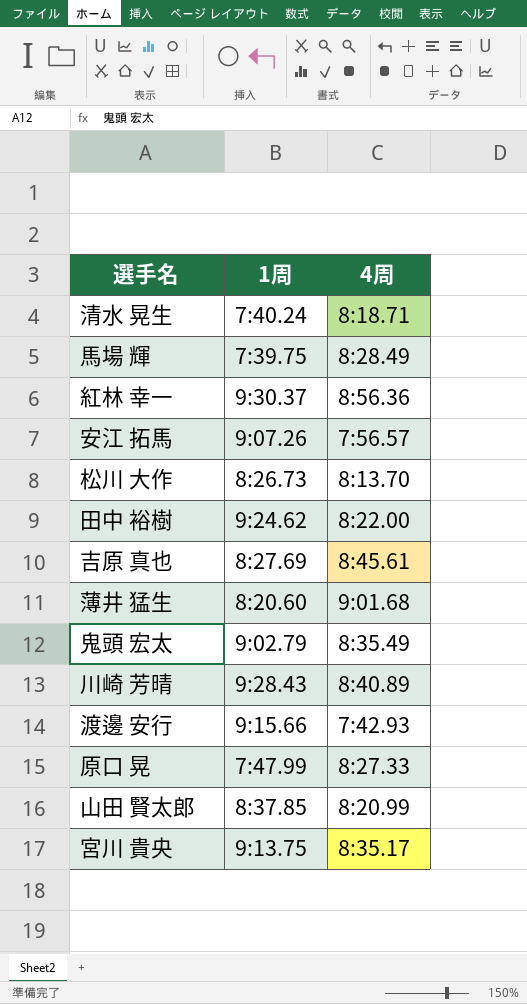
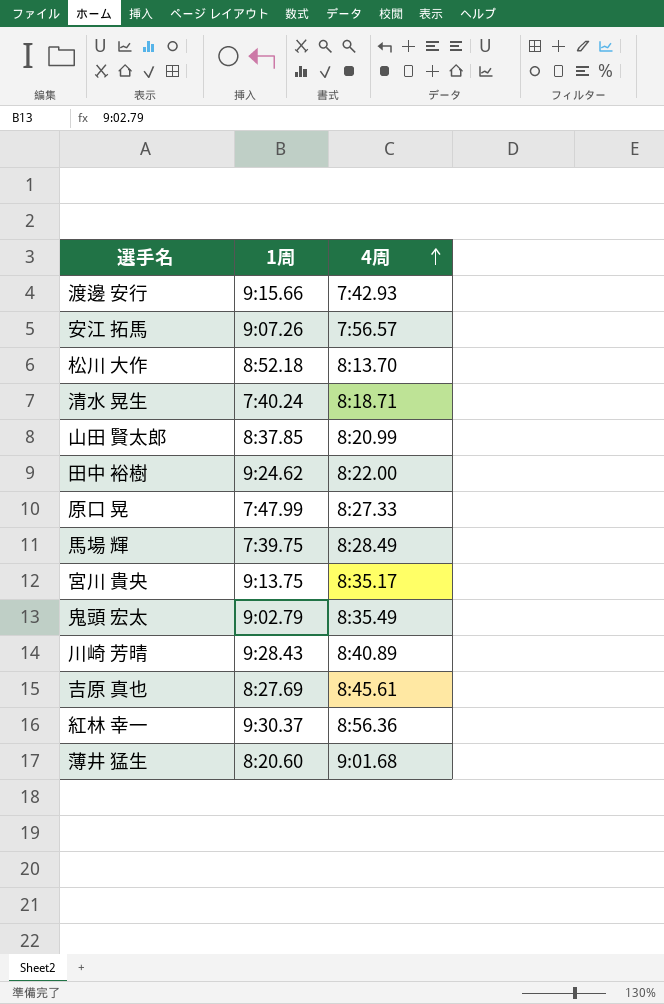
row order: none -> 4周 ascending
松川 大作 | 1周: 8:26.73 -> 8:52.18

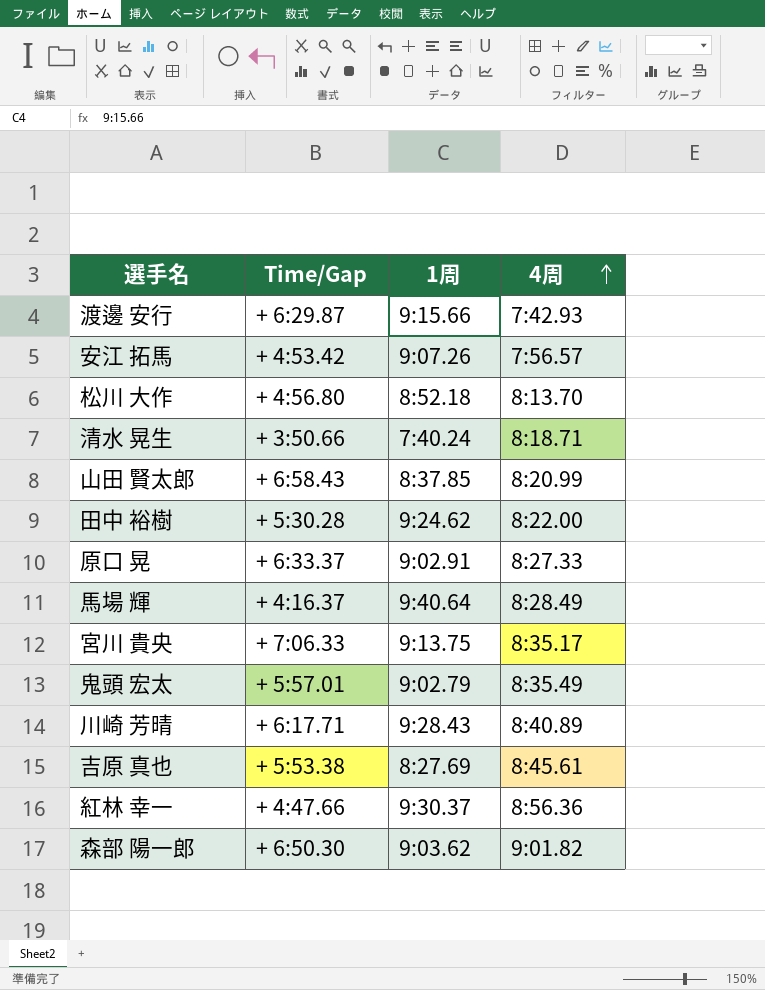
column Time/Gap | position: none -> 2
row 薄井 猛生: 8:20.60 | 9:01.68 -> none
原口 晃 | 1周: 7:47.99 -> 9:02.91
馬場 輝 | 1周: 7:39.75 -> 9:40.64
row 森部 陽一郎: none -> + 6:50.30 | 9:03.62 | 9:01.82

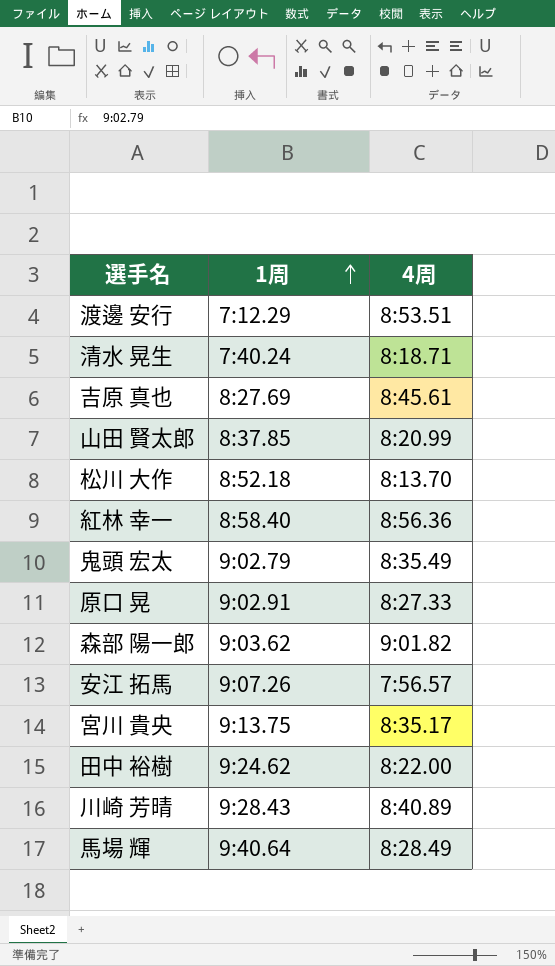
row order: 4周 ascending -> 1周 ascending
column Time/Gap | position: 2 -> none
渡邊 安行 | 1周: 9:15.66 -> 7:12.29
渡邊 安行 | 4周: 7:42.93 -> 8:53.51
紅林 幸一 | 1周: 9:30.37 -> 8:58.40

